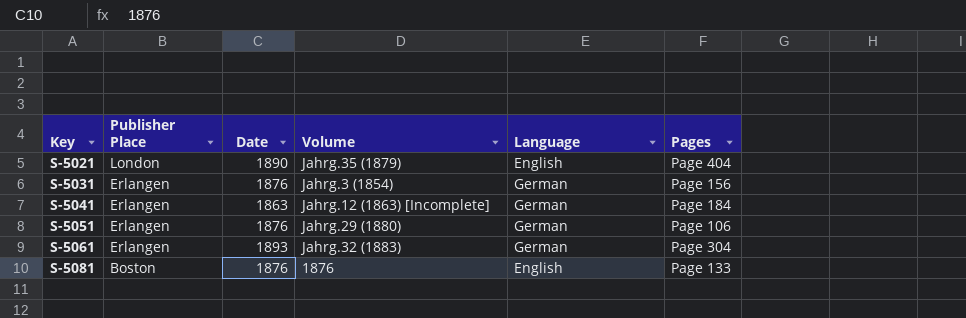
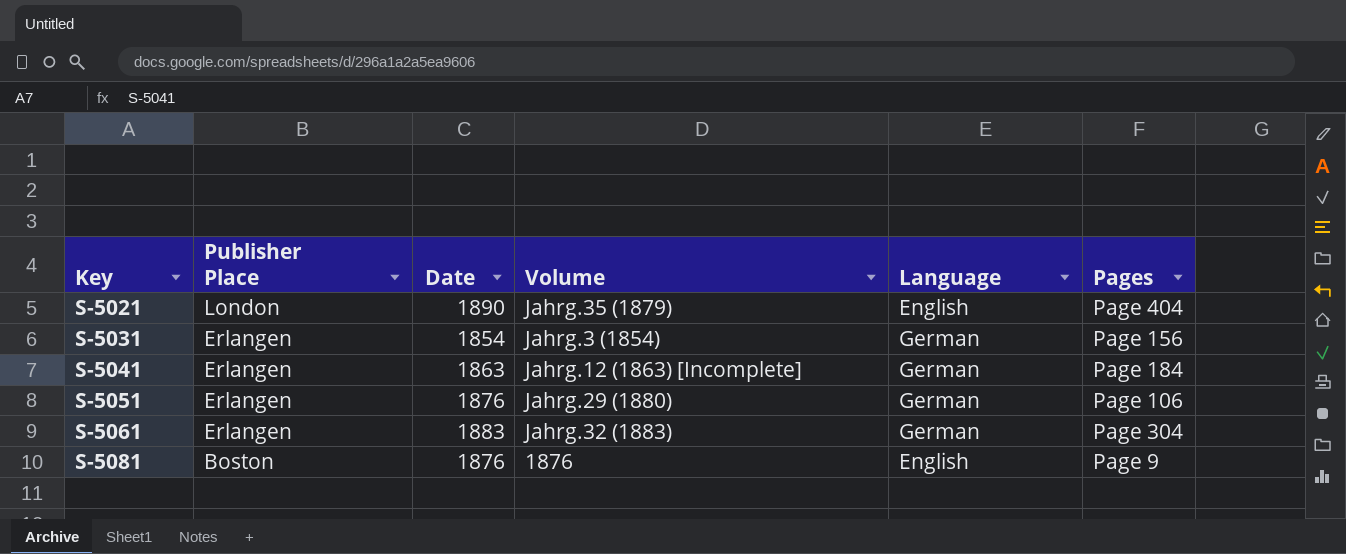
S-5031 | Date: 1876 -> 1854
S-5061 | Date: 1893 -> 1883
S-5081 | Pages: Page 133 -> Page 9

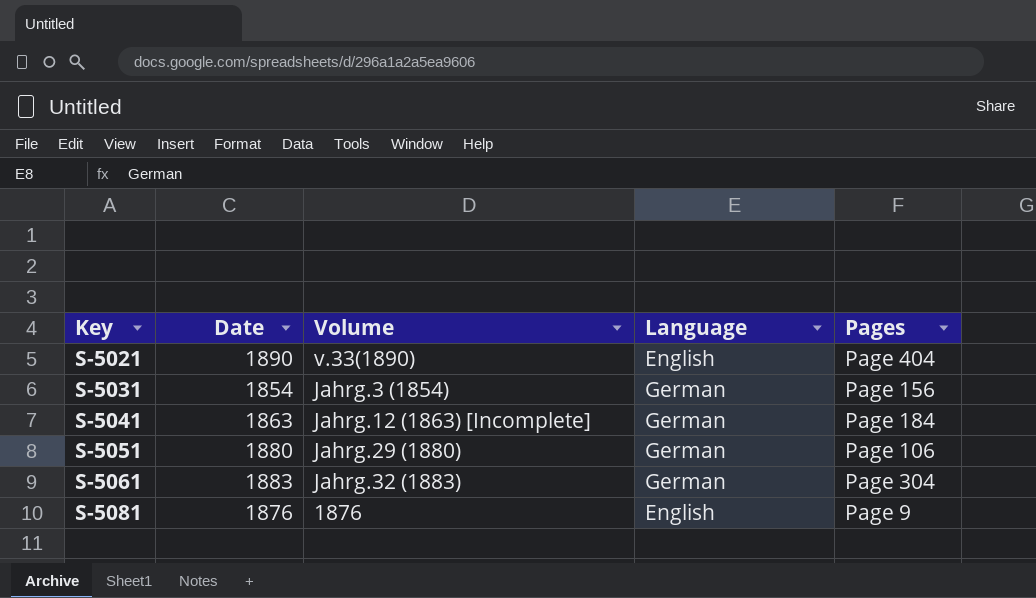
column Publisher Place | position: 2 -> none
S-5021 | Volume: Jahrg.35 (1879) -> v.33(1890)
S-5051 | Date: 1876 -> 1880

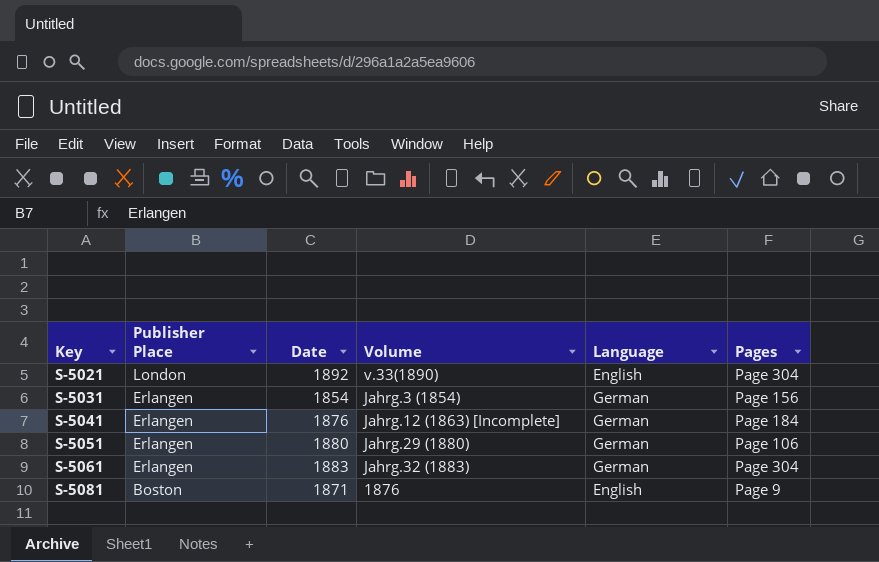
column Publisher Place | position: none -> 2
S-5021 | Date: 1890 -> 1892
S-5021 | Pages: Page 404 -> Page 304
S-5041 | Date: 1863 -> 1876
S-5081 | Date: 1876 -> 1871

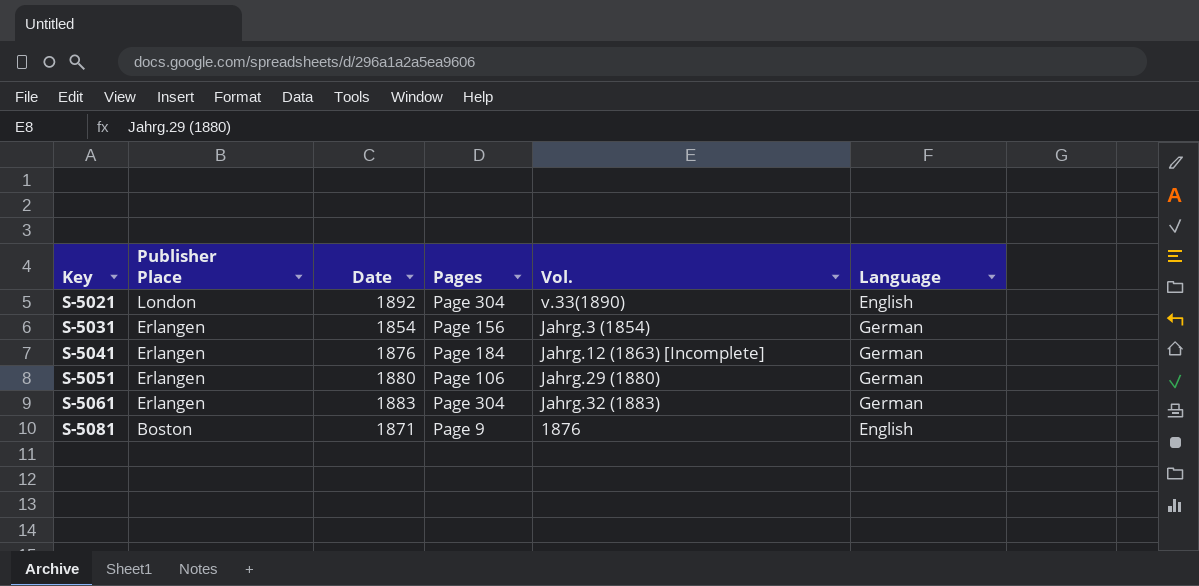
column Pages | position: 6 -> 4
column name: Volume -> Vol.

